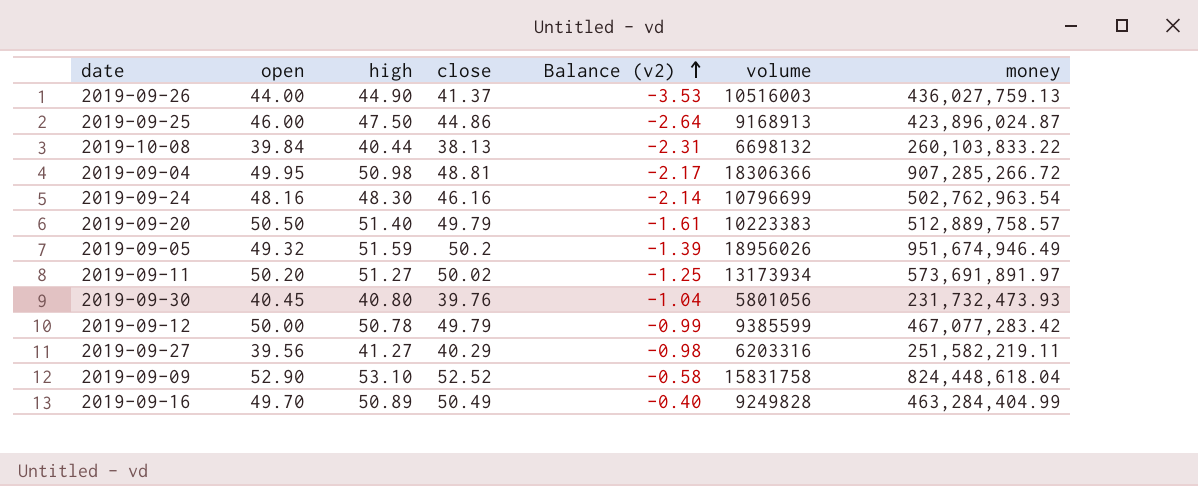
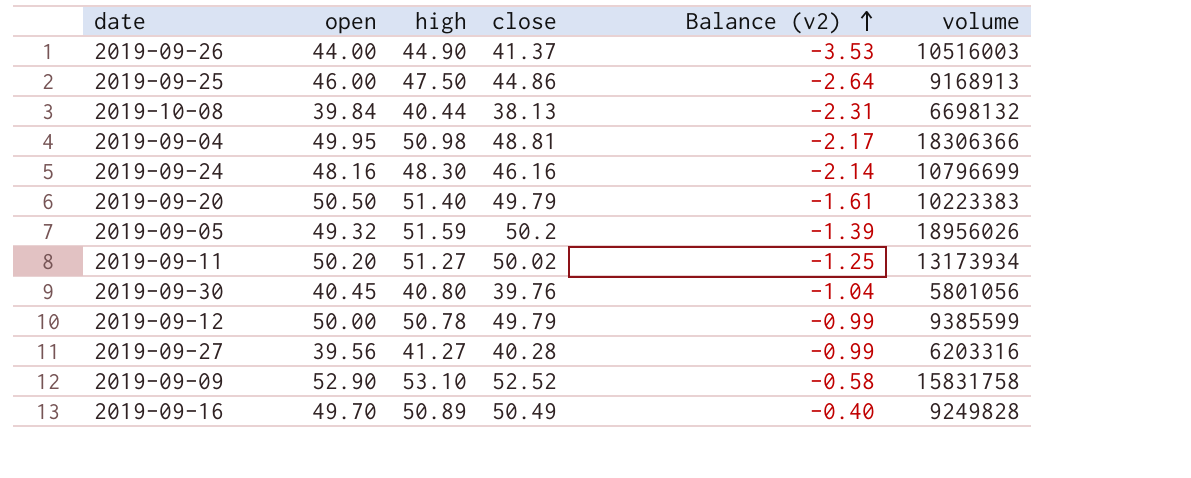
column money | position: 7 -> none
2019-09-27 | close: 40.29 -> 40.28
2019-09-27 | Balance (v2): -0.98 -> -0.99

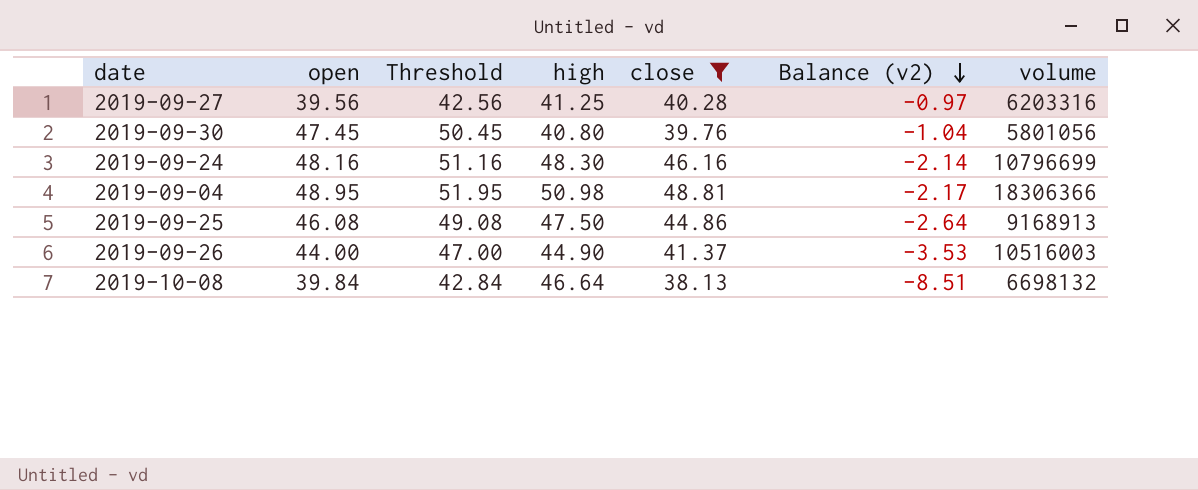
filter: none -> close <= 48.81
row order: Balance (v2) ascending -> Balance (v2) descending
column Threshold | formula: none -> [open] + 3
2019-09-27 | high: 41.27 -> 41.25
2019-09-27 | Balance (v2): -0.99 -> -0.97
2019-09-30 | open: 40.45 -> 47.45
2019-09-04 | open: 49.95 -> 48.95
2019-09-25 | open: 46.00 -> 46.08
2019-10-08 | high: 40.44 -> 46.64
2019-10-08 | Balance (v2): -2.31 -> -8.51

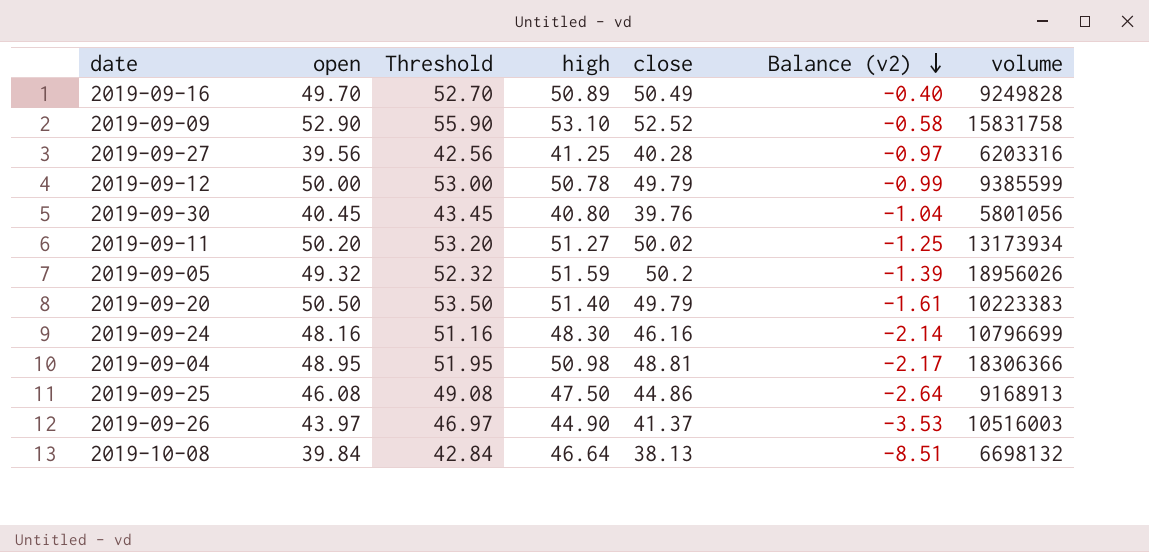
filter: close <= 48.81 -> none
2019-09-30 | open: 47.45 -> 40.45
2019-09-30 | Threshold: 50.45 -> 43.45
2019-09-26 | open: 44.00 -> 43.97
2019-09-26 | Threshold: 47.00 -> 46.97

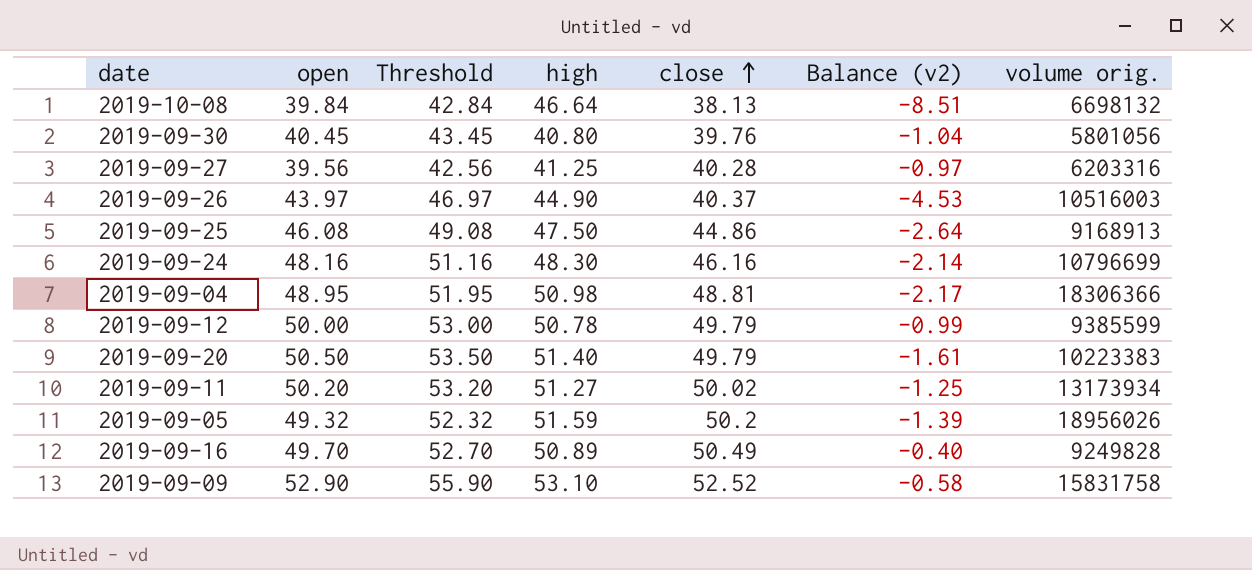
row order: Balance (v2) descending -> close ascending
column name: volume -> volume orig.
2019-09-26 | close: 41.37 -> 40.37
2019-09-26 | Balance (v2): -3.53 -> -4.53

